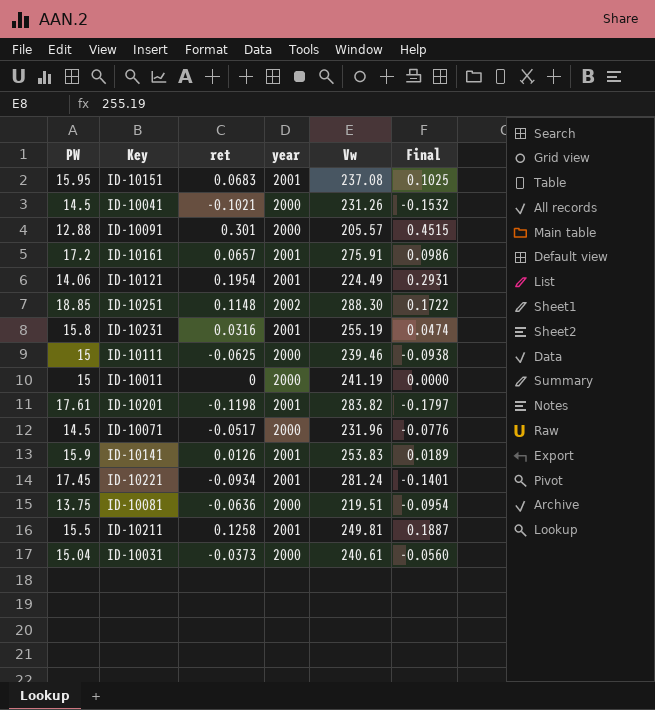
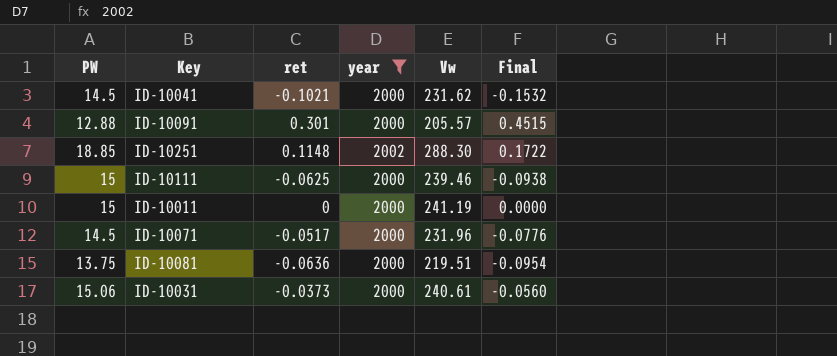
filter: none -> year != 2001
ID-10041 | Vw: 231.26 -> 231.62
ID-10031 | PW: 15.04 -> 15.06

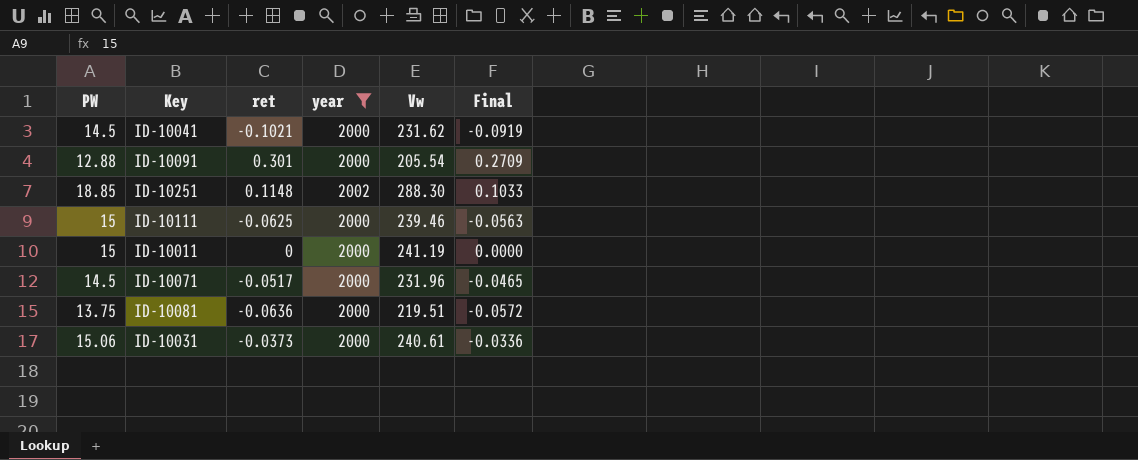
column Final | formula: [ret] * 1.5 -> [ret] * 0.9
ID-10091 | Vw: 205.57 -> 205.54

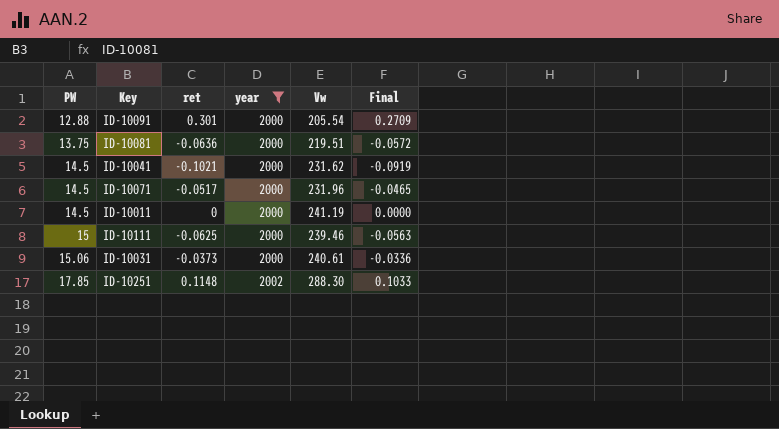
row order: none -> PW ascending
ID-10011 | PW: 15 -> 14.5
ID-10251 | PW: 18.85 -> 17.85

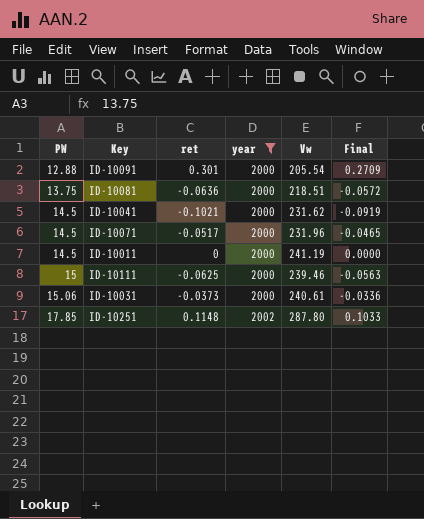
ID-10081 | Vw: 219.51 -> 218.51
ID-10251 | Vw: 288.30 -> 287.80

